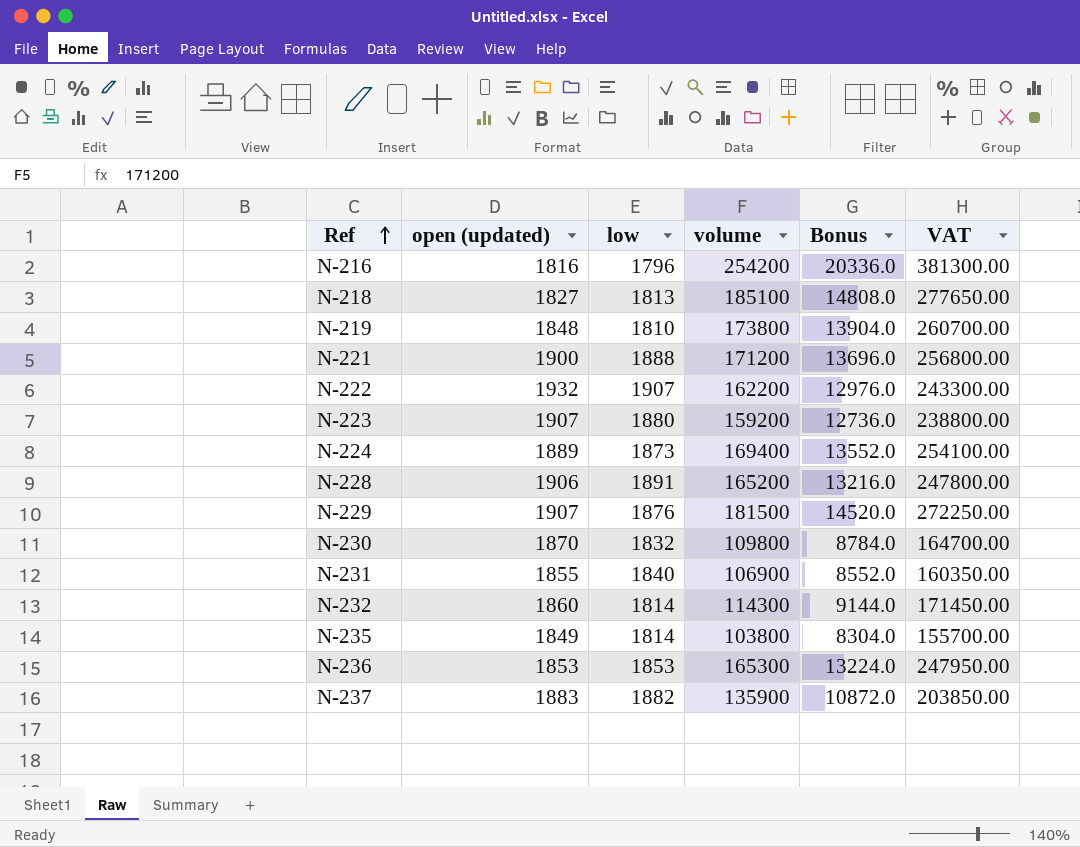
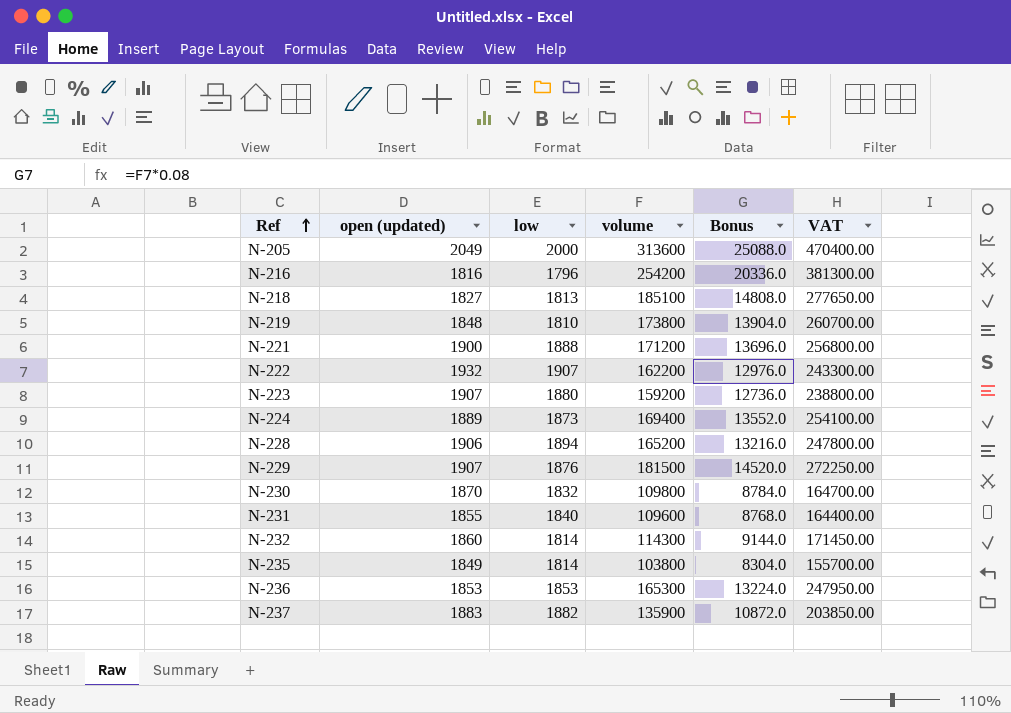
row N-205: none -> 2049 | 2000 | 313600 | 25088.0 | 470400.00
N-228 | low: 1891 -> 1894
N-231 | volume: 106900 -> 109600
N-231 | Bonus: 8552.0 -> 8768.0
N-231 | VAT: 160350.00 -> 164400.00

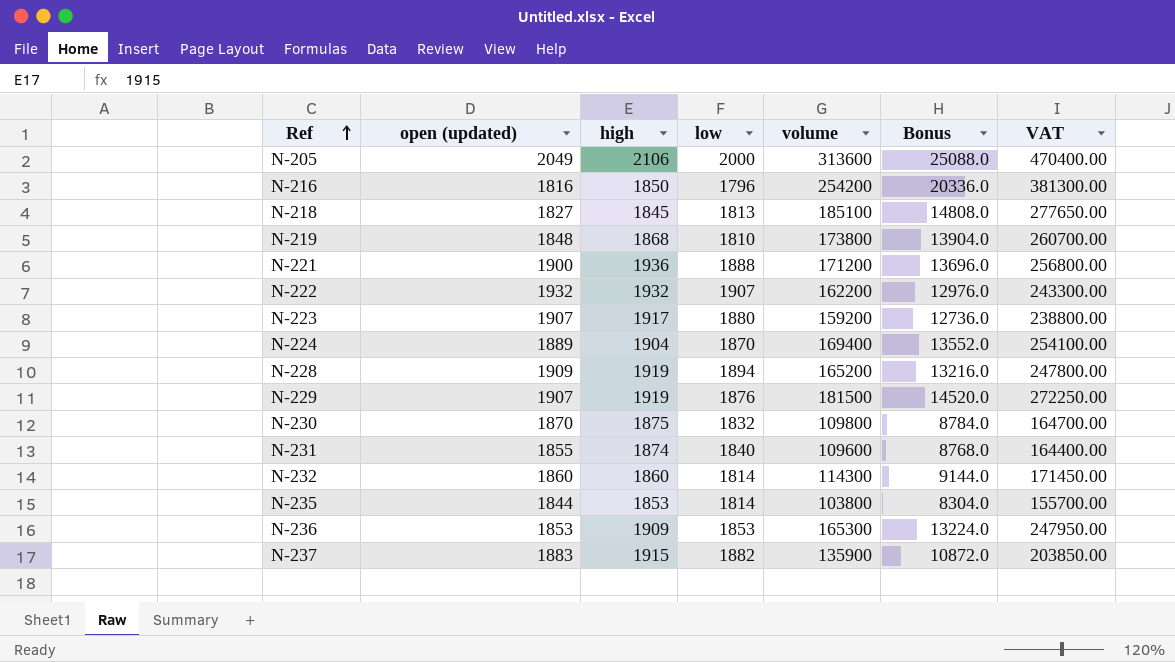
column high | position: none -> 3
N-224 | low: 1873 -> 1870
N-228 | open (updated): 1906 -> 1909
N-235 | open (updated): 1849 -> 1844

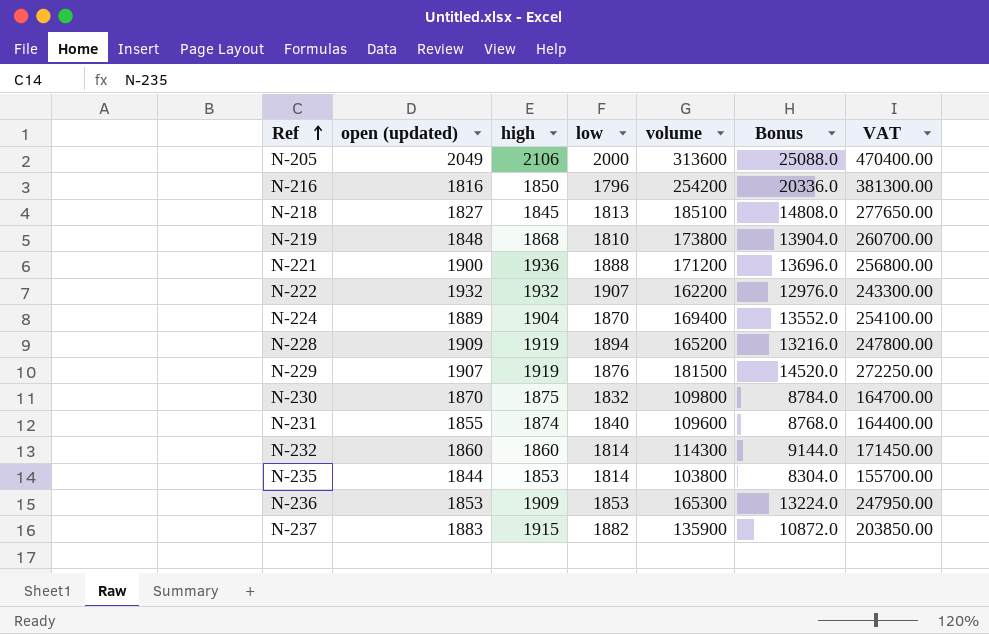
row N-223: 1907 | 1917 | 1880 | 159200 | 12736.0 | 238800.00 -> none

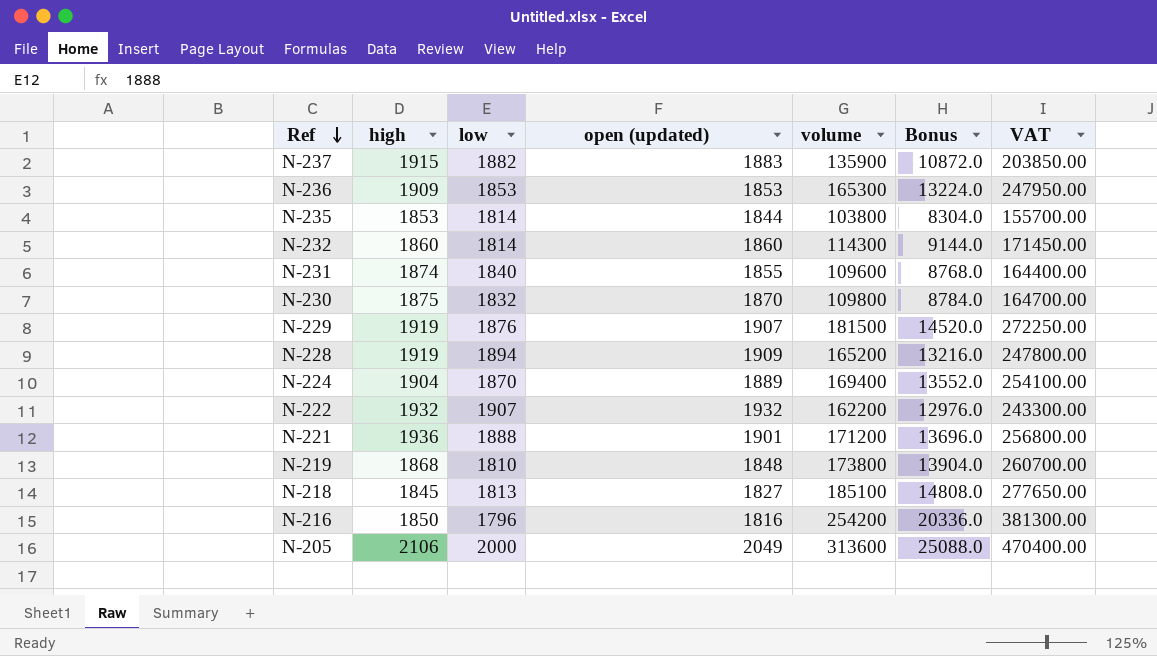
row order: Ref ascending -> Ref descending
column open (updated) | position: 2 -> 4
N-221 | open (updated): 1900 -> 1901

